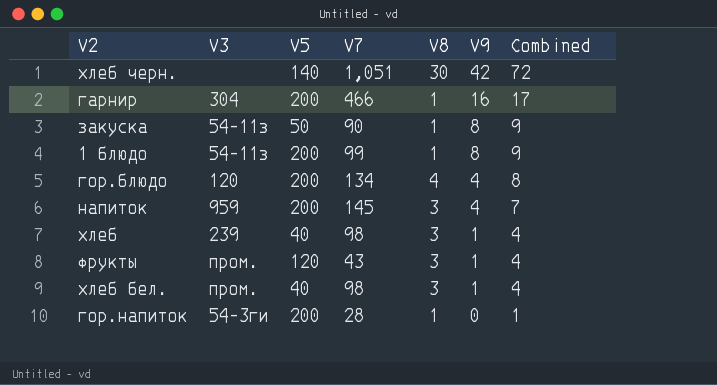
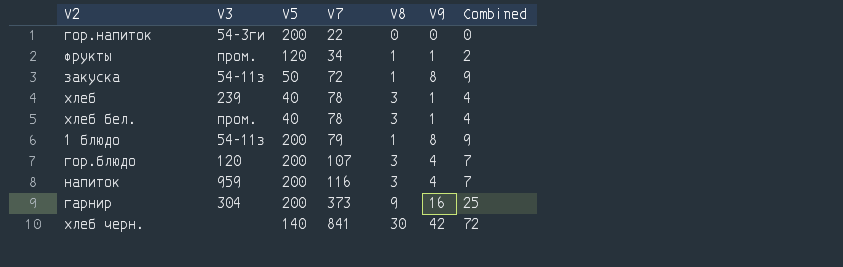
row order: V9 descending -> V7 ascending
гор.напиток | V7: 28 -> 22
гор.напиток | V8: 1 -> 0
гор.напиток | Combined: 1 -> 0
фрукты | V7: 43 -> 34
фрукты | V8: 3 -> 1
фрукты | Combined: 4 -> 2
закуска | V7: 90 -> 72
хлеб | V7: 98 -> 78
хлеб бел. | V7: 98 -> 78
1 блюдо | V7: 99 -> 79
гор.блюдо | V7: 134 -> 107
гор.блюдо | V8: 4 -> 3
гор.блюдо | Combined: 8 -> 7
напиток | V7: 145 -> 116
гарнир | V7: 466 -> 373
гарнир | V8: 1 -> 9
гарнир | Combined: 17 -> 25
хлеб черн. | V7: 1,051 -> 841

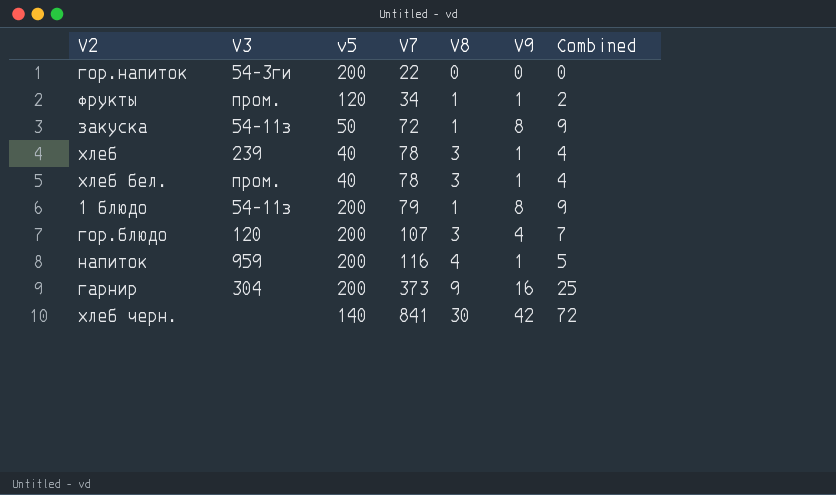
column name: V5 -> v5
напиток | V8: 3 -> 4
напиток | V9: 4 -> 1
напиток | Combined: 7 -> 5

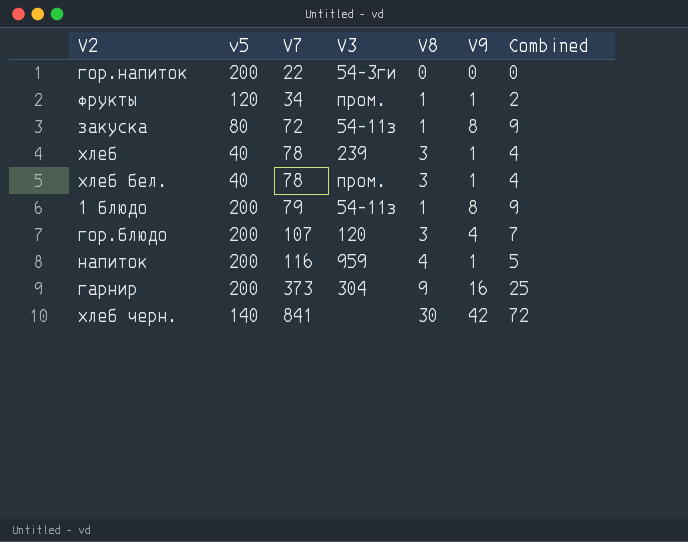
column V3 | position: 2 -> 4
закуска | v5: 50 -> 80

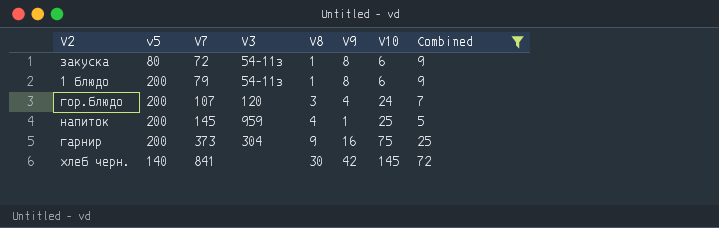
filter: none -> Combined >= 5
column V10 | position: none -> 7
напиток | V7: 116 -> 145

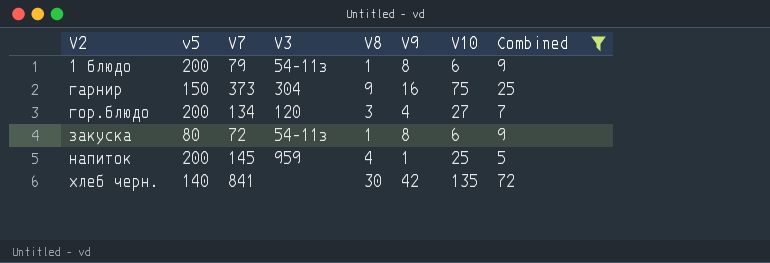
row order: V7 ascending -> V2 ascending
гарнир | v5: 200 -> 150
гор.блюдо | V7: 107 -> 134
гор.блюдо | V10: 24 -> 27
хлеб черн. | V10: 145 -> 135

